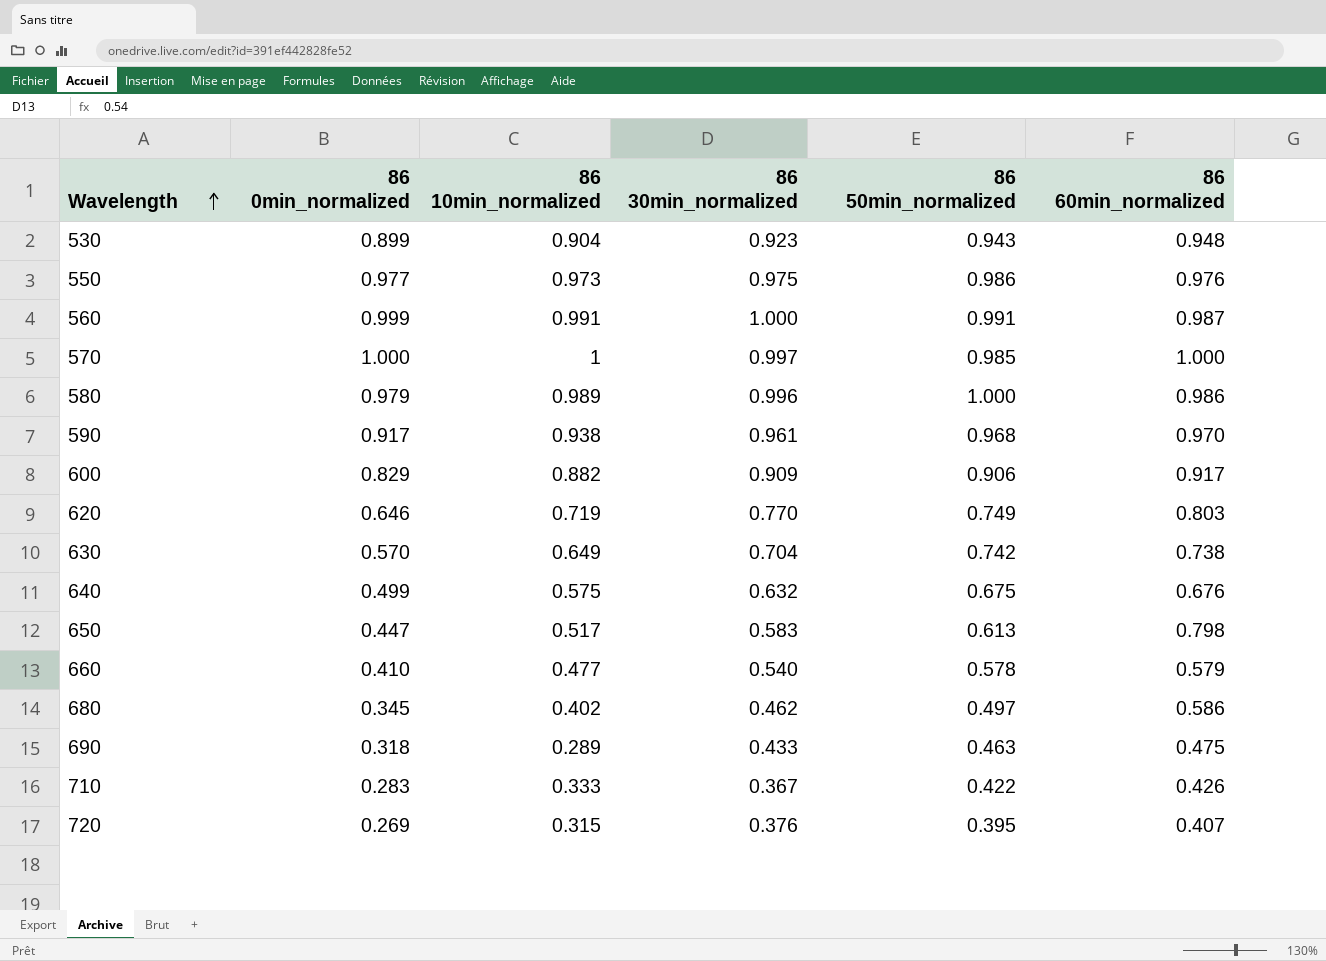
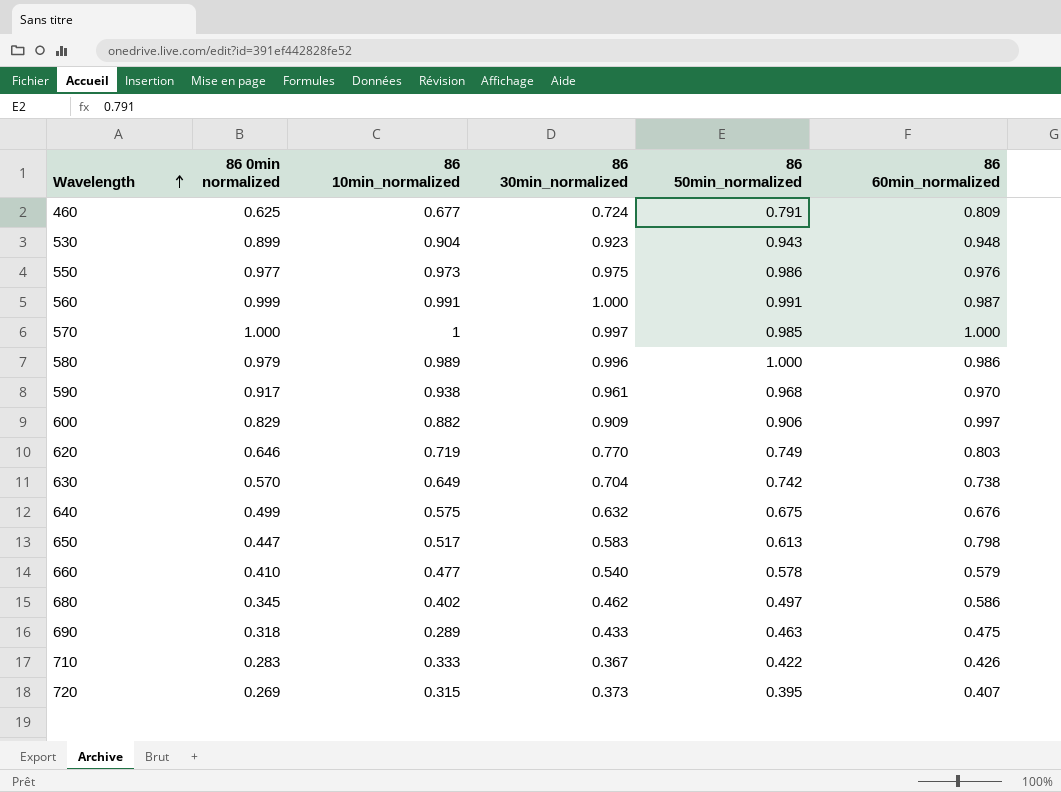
column name: 86 0min_normalized -> 86 0min normalized
row 460: none -> 0.625 | 0.677 | 0.724 | 0.791 | 0.809
600 | 86 60min_normalized: 0.917 -> 0.997
720 | 86 30min_normalized: 0.376 -> 0.373

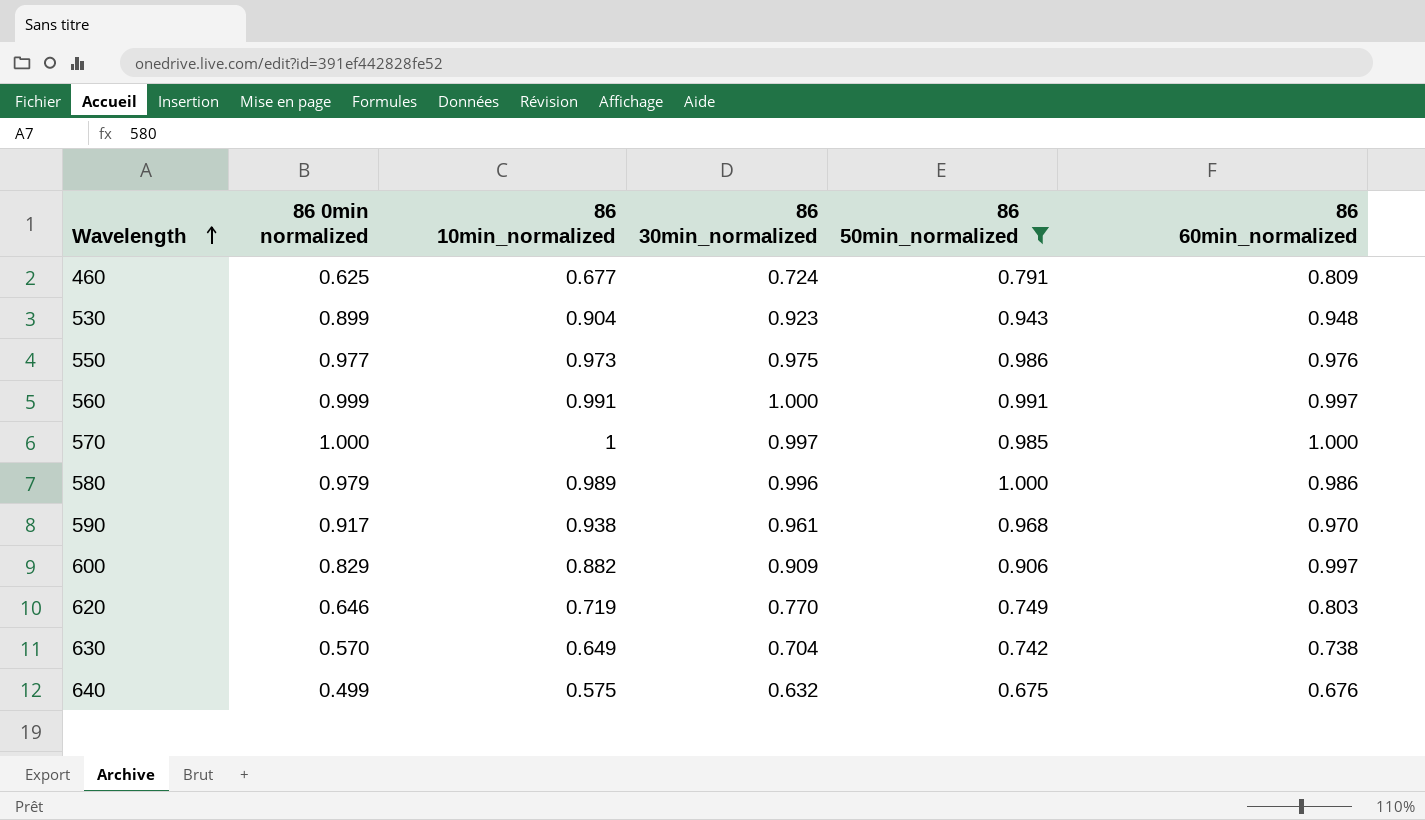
filter: none -> 86 50min_normalized >= 0.675
560 | 86 60min_normalized: 0.987 -> 0.997

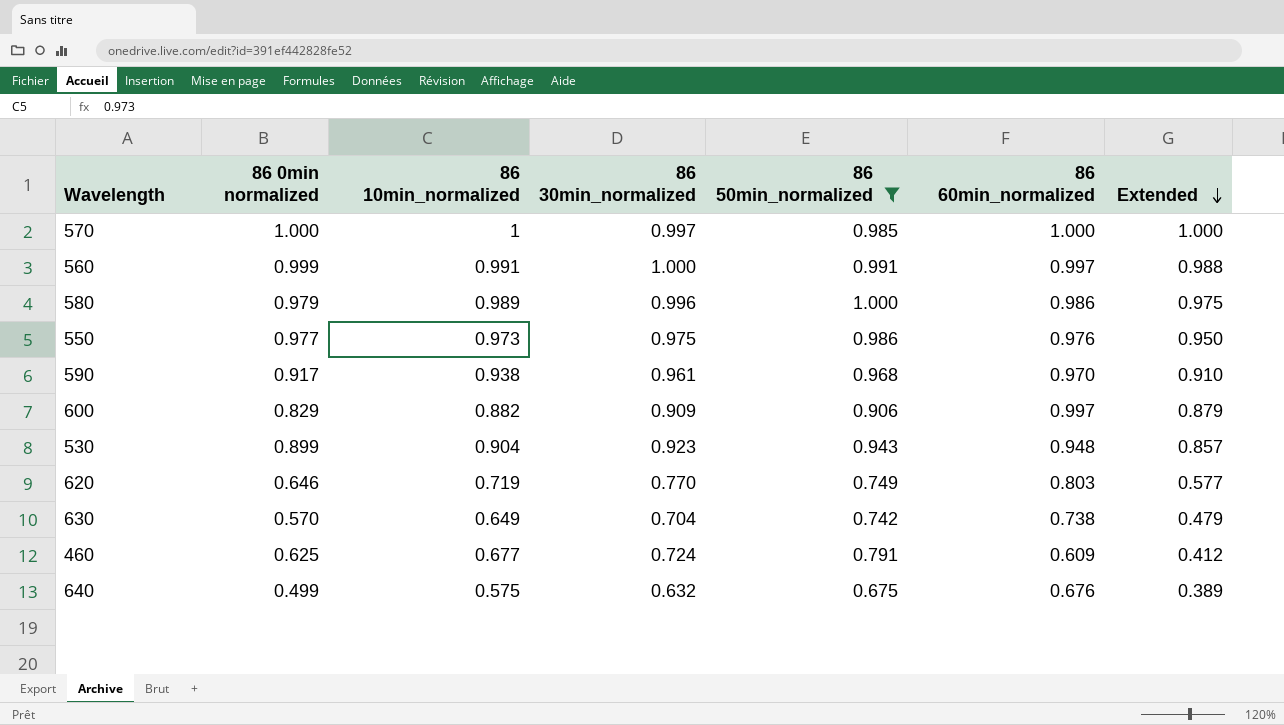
row order: Wavelength ascending -> Extended descending
column Extended | formula: none -> [86 10min_normalized] * [86 60min_normalized]
460 | 86 60min_normalized: 0.809 -> 0.609

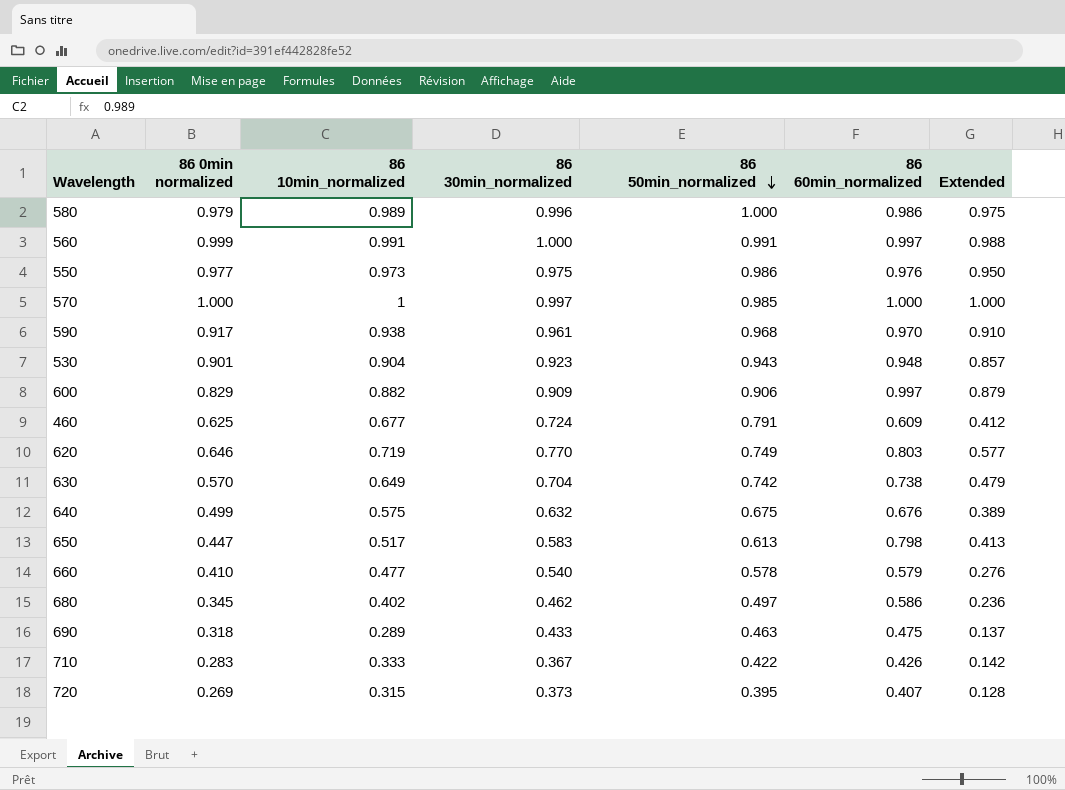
filter: 86 50min_normalized >= 0.675 -> none
row order: Extended descending -> 86 50min_normalized descending
530 | 86 0min normalized: 0.899 -> 0.901

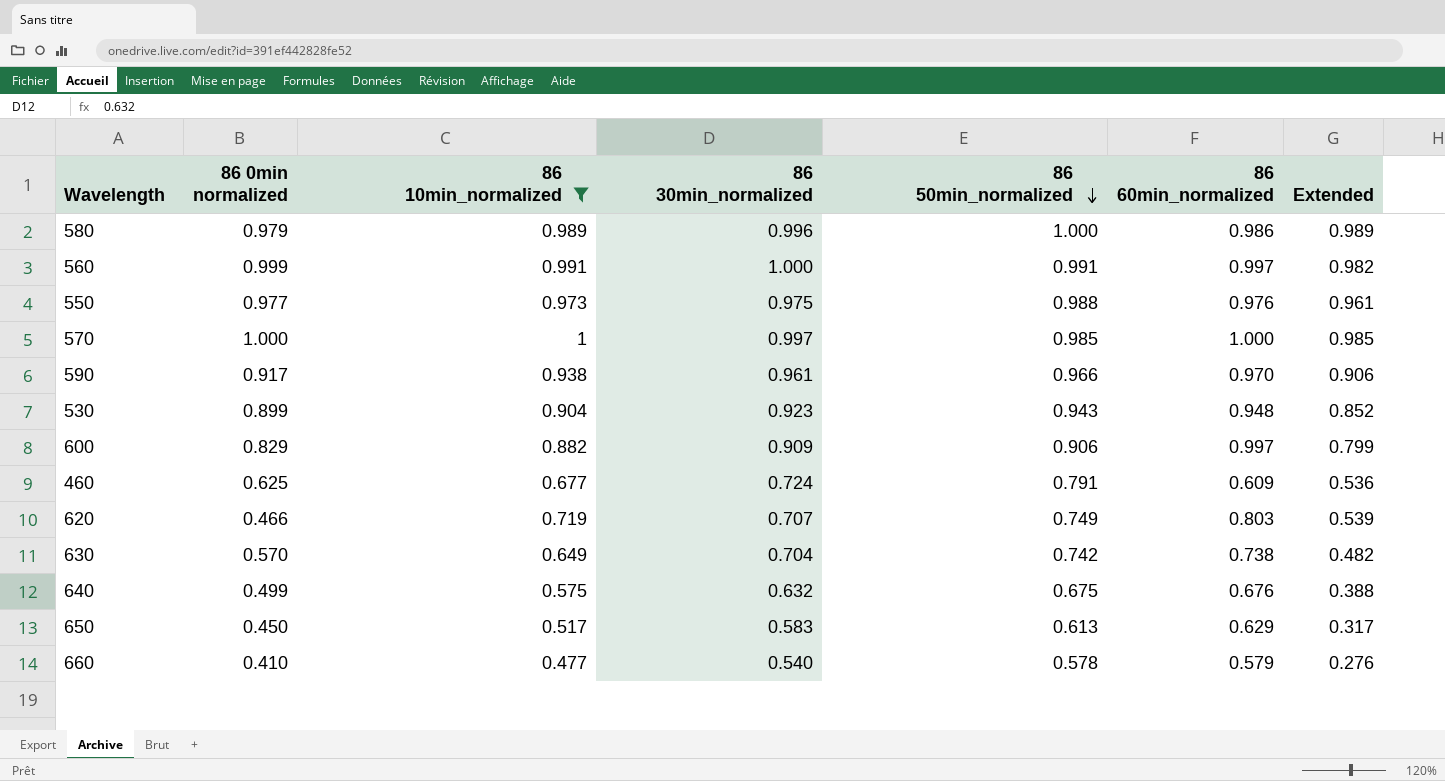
filter: none -> 86 10min_normalized >= 0.477
column Extended | formula: [86 10min_normalized] * [86 60min_normalized] -> [86 10min_normalized] * [86 50min_normalized]
550 | 86 50min_normalized: 0.986 -> 0.988
590 | 86 50min_normalized: 0.968 -> 0.966
530 | 86 0min normalized: 0.901 -> 0.899
620 | 86 0min normalized: 0.646 -> 0.466
620 | 86 30min_normalized: 0.770 -> 0.707
650 | 86 0min normalized: 0.447 -> 0.450
650 | 86 60min_normalized: 0.798 -> 0.629

